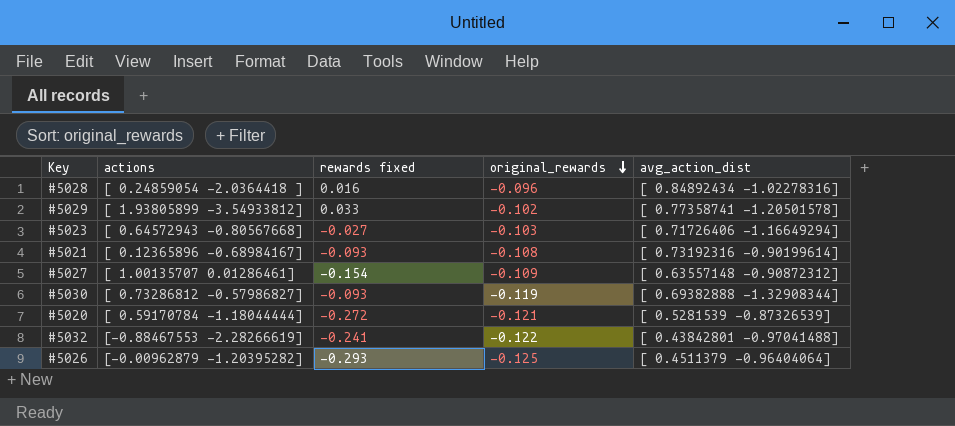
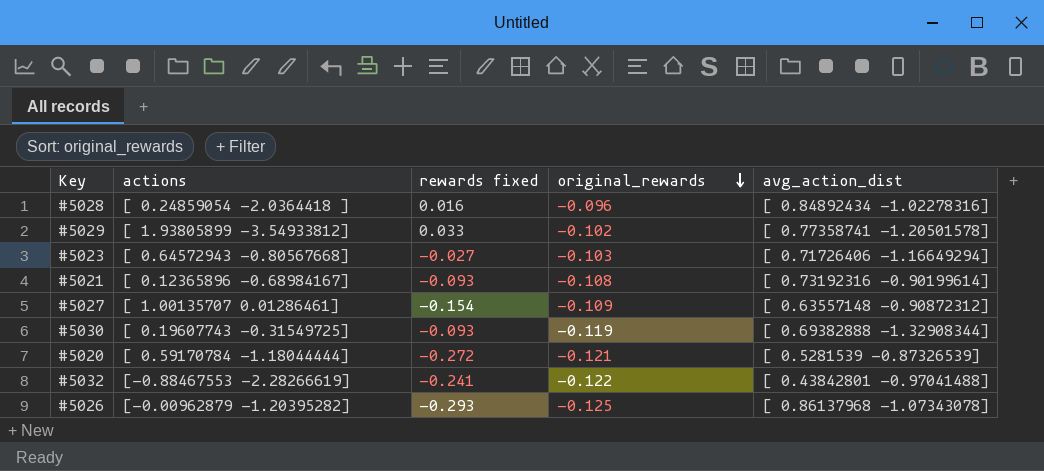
#5030 | actions: [ 0.73286812 -0.57986827] -> [ 0.19607743 -0.31549725]
#5026 | avg_action_dist: [ 0.4511379 -0.96404064] -> [ 0.86137968 -1.07343078]

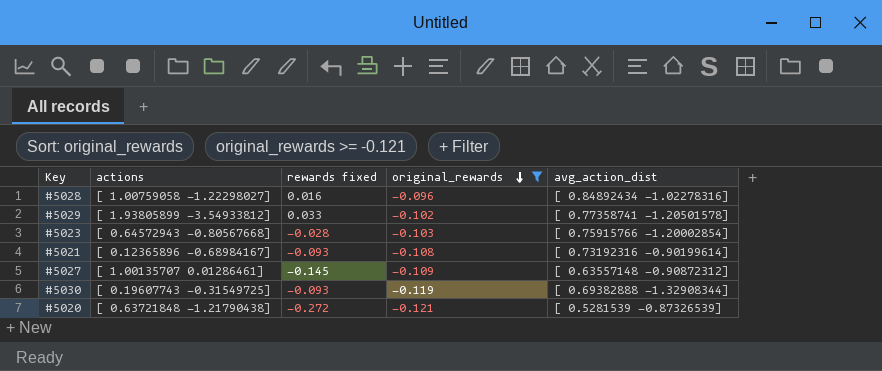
filter: none -> original_rewards >= -0.121
#5028 | actions: [ 0.24859054 -2.0364418 ] -> [ 1.00759058 -1.22298027]
#5023 | rewards fixed: -0.027 -> -0.028
#5023 | avg_action_dist: [ 0.71726406 -1.16649294] -> [ 0.75915766 -1.20002854]
#5027 | rewards fixed: -0.154 -> -0.145
#5020 | actions: [ 0.59170784 -1.18044444] -> [ 0.63721848 -1.21790438]

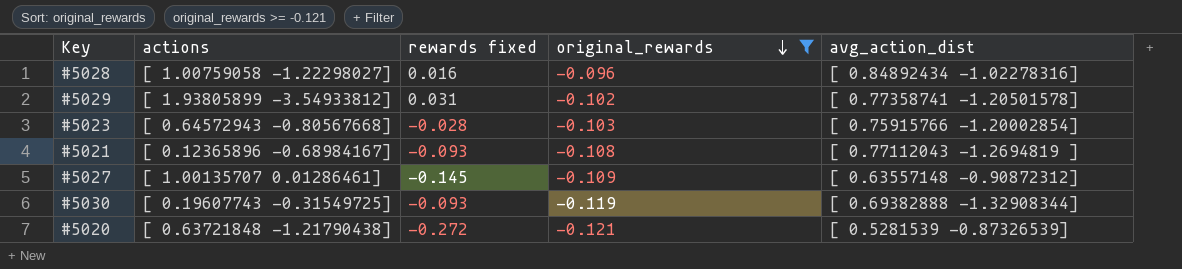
#5029 | rewards fixed: 0.033 -> 0.031
#5021 | avg_action_dist: [ 0.73192316 -0.90199614] -> [ 0.77112043 -1.2694819 ]

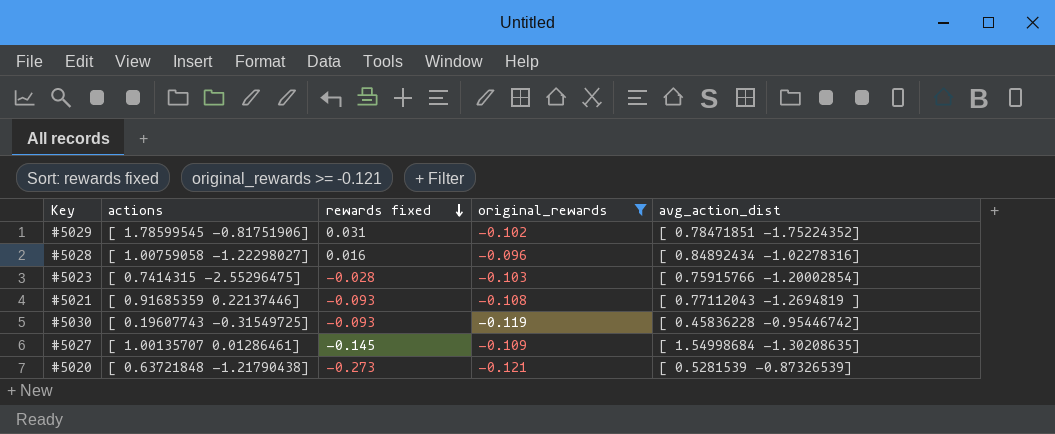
row order: original_rewards descending -> rewards fixed descending
#5029 | actions: [ 1.93805899 -3.54933812] -> [ 1.78599545 -0.81751906]
#5029 | avg_action_dist: [ 0.77358741 -1.20501578] -> [ 0.78471851 -1.75224352]
#5023 | actions: [ 0.64572943 -0.80567668] -> [ 0.7414315 -2.55296475]
#5021 | actions: [ 0.12365896 -0.68984167] -> [ 0.91685359 0.22137446]
#5030 | avg_action_dist: [ 0.69382888 -1.32908344] -> [ 0.45836228 -0.95446742]
#5027 | avg_action_dist: [ 0.63557148 -0.90872312] -> [ 1.54998684 -1.30208635]
#5020 | rewards fixed: -0.272 -> -0.273

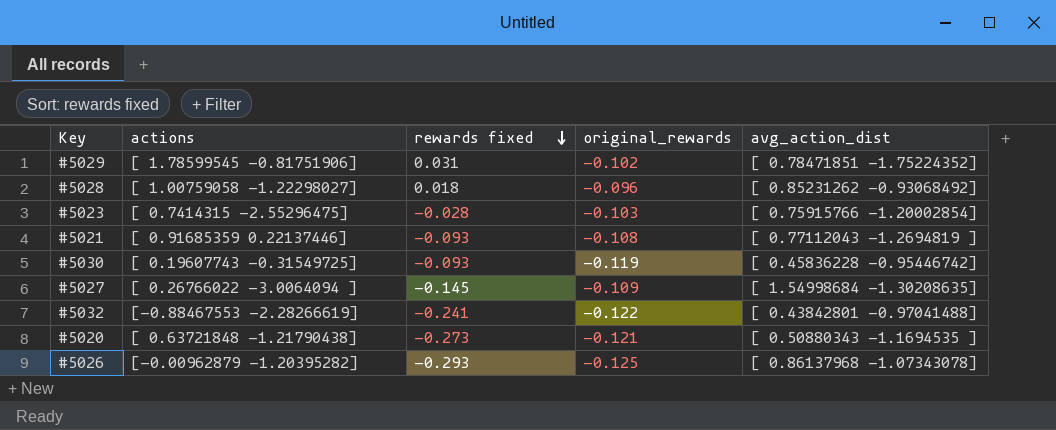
filter: original_rewards >= -0.121 -> none
#5028 | rewards fixed: 0.016 -> 0.018
#5028 | avg_action_dist: [ 0.84892434 -1.02278316] -> [ 0.85231262 -0.93068492]
#5027 | actions: [ 1.00135707 0.01286461] -> [ 0.26766022 -3.0064094 ]
#5020 | avg_action_dist: [ 0.5281539 -0.87326539] -> [ 0.50880343 -1.1694535 ]

